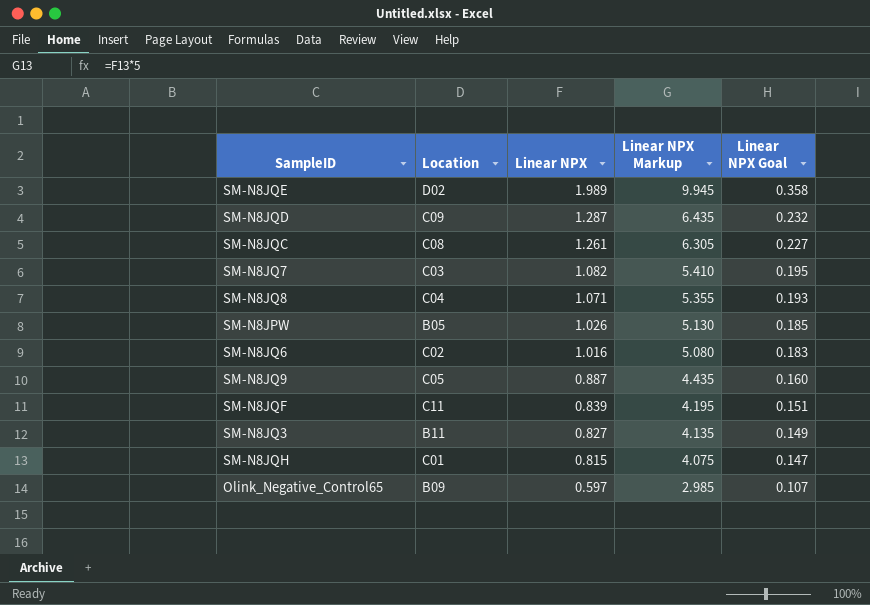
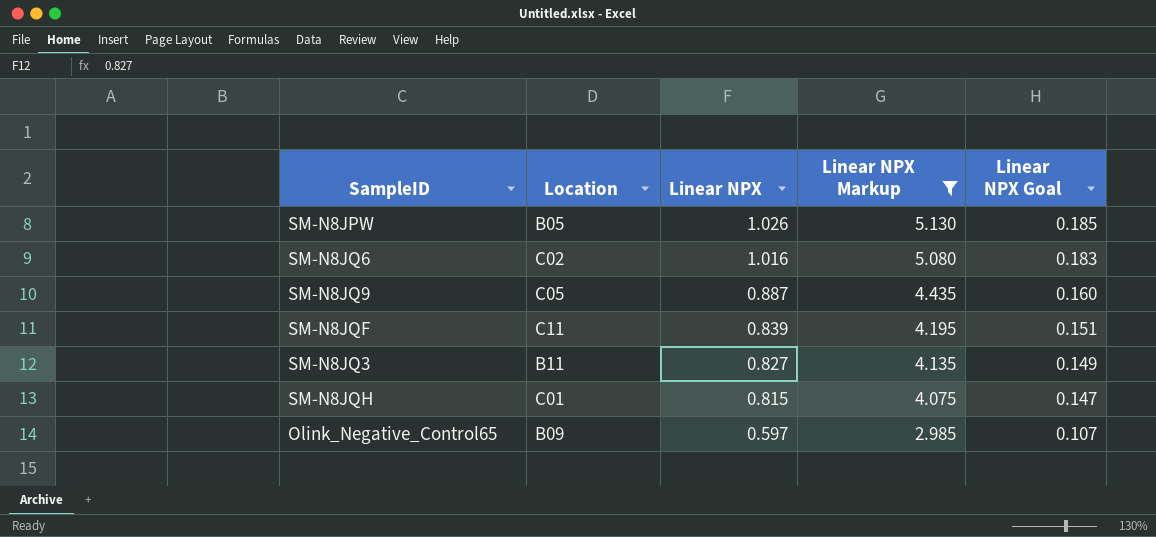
filter: none -> Linear NPX Markup <= 5.130

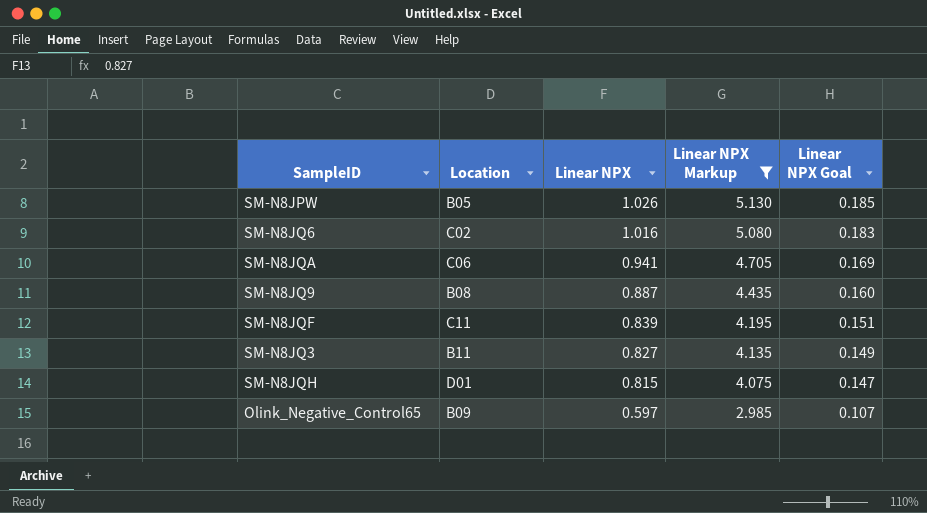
row SM-N8JQA: none -> C06 | 0.941 | 4.705 | 0.169
SM-N8JQ9 | Location: C05 -> B08
SM-N8JQH | Location: C01 -> D01

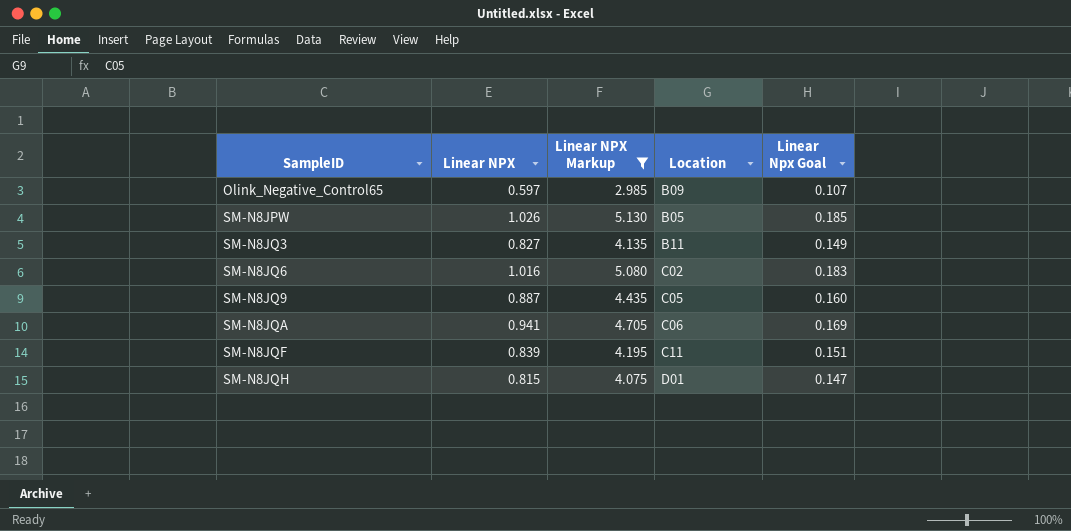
row order: Linear NPX descending -> SampleID ascending
column Location | position: 2 -> 4
column name: Linear NPX Goal -> Linear Npx Goal
SM-N8JQ9 | Location: B08 -> C05

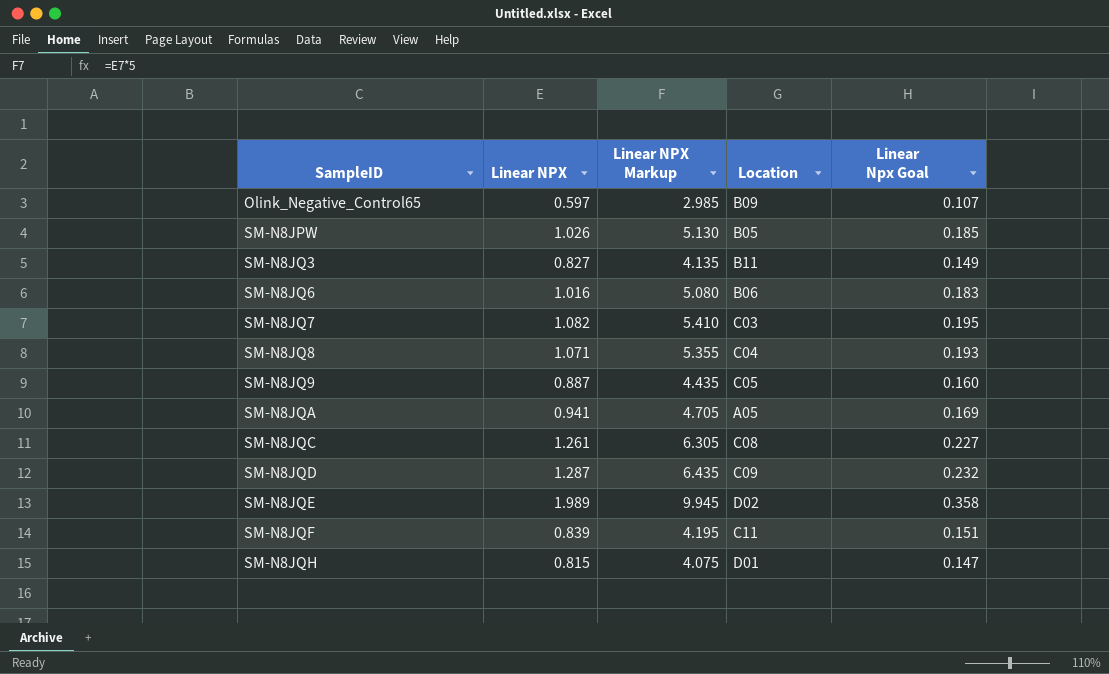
filter: Linear NPX Markup <= 5.130 -> none
SM-N8JQ6 | Location: C02 -> B06
SM-N8JQA | Location: C06 -> A05

